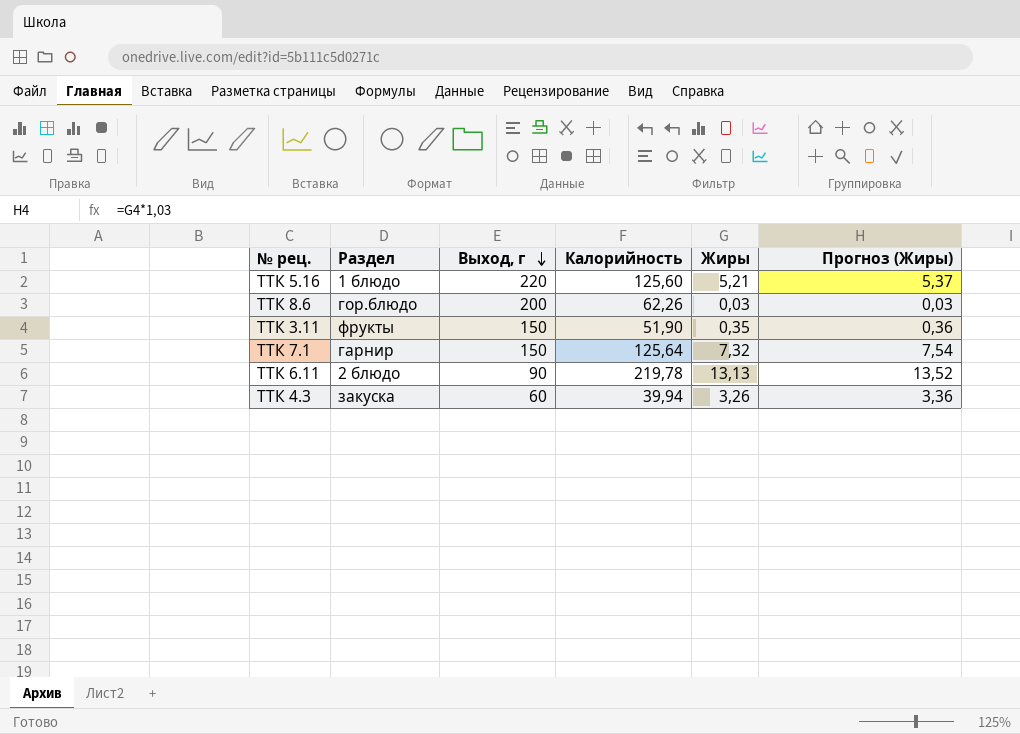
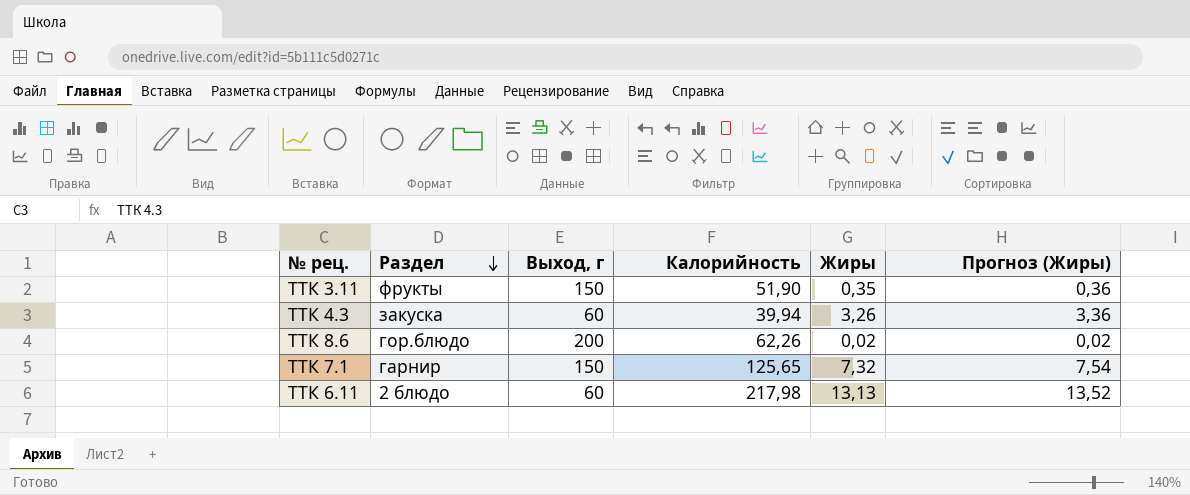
row order: Выход, г descending -> Раздел descending
row ТТК 5.16: 1 блюдо | 220 | 125,60 | 5,21 | 5,37 -> none
ТТК 8.6 | Жиры: 0,03 -> 0,02
ТТК 8.6 | Прогноз (Жиры): 0,03 -> 0,02
ТТК 7.1 | Калорийность: 125,64 -> 125,65
ТТК 6.11 | Выход, г: 90 -> 60
ТТК 6.11 | Калорийность: 219,78 -> 217,98

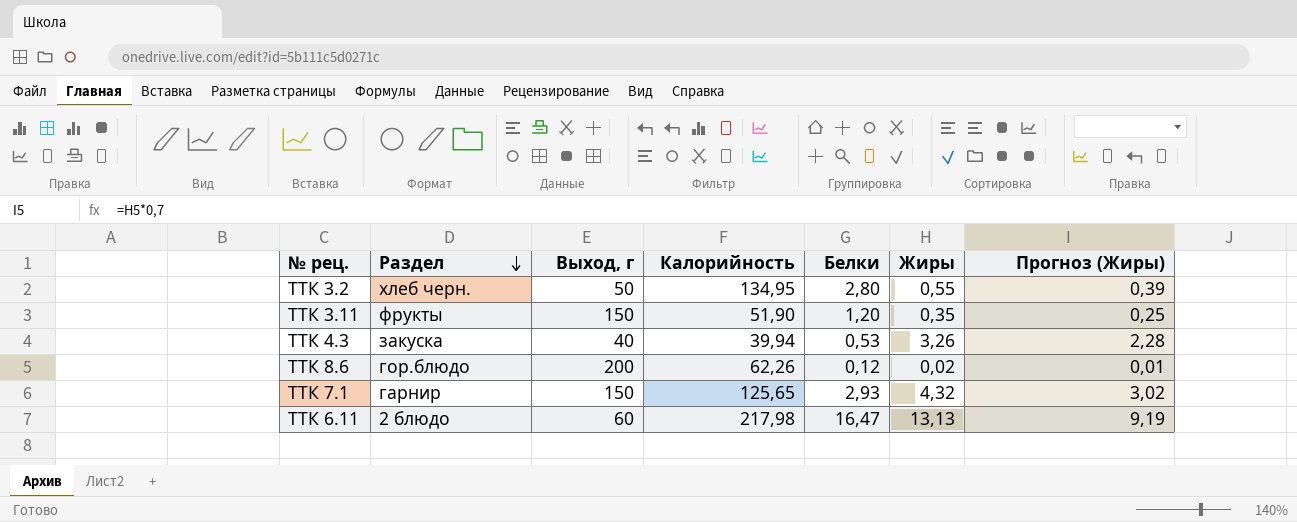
column Белки | position: none -> 5
column Прогноз (Жиры) | formula: [Жиры] * 1,03 -> [Жиры] * 0,7
row ТТК 3.2: none -> хлеб черн. | 50 | 134,95 | 2,80 | 0,55 | 0,39
ТТК 4.3 | Выход, г: 60 -> 40
ТТК 7.1 | Жиры: 7,32 -> 4,32

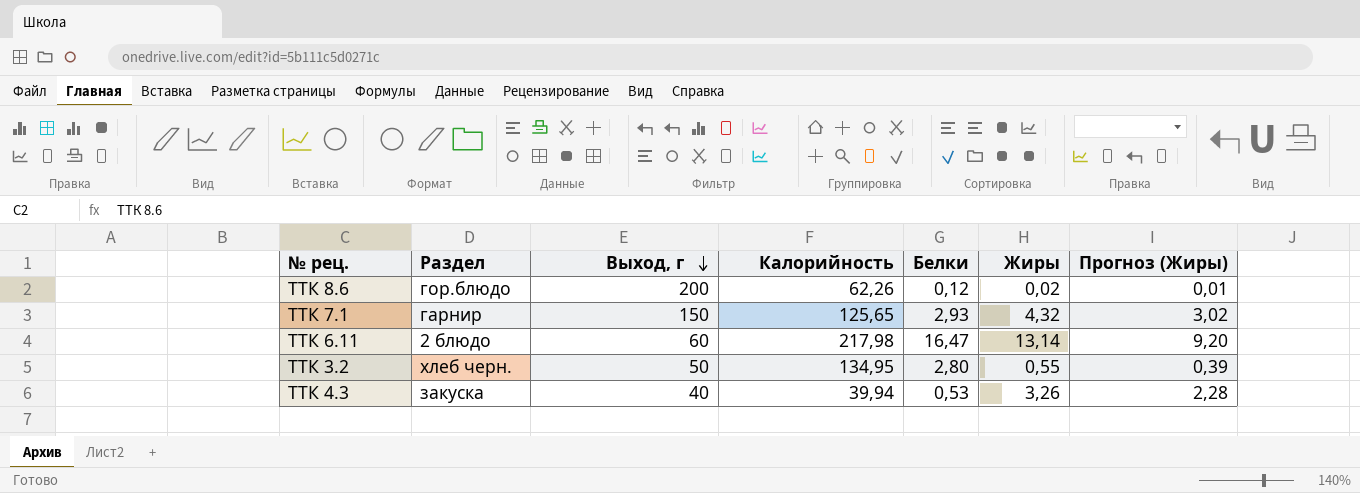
row order: Раздел descending -> Выход, г descending
row ТТК 3.11: фрукты | 150 | 51,90 | 1,20 | 0,35 | 0,25 -> none
ТТК 6.11 | Жиры: 13,13 -> 13,14
ТТК 6.11 | Прогноз (Жиры): 9,19 -> 9,20

